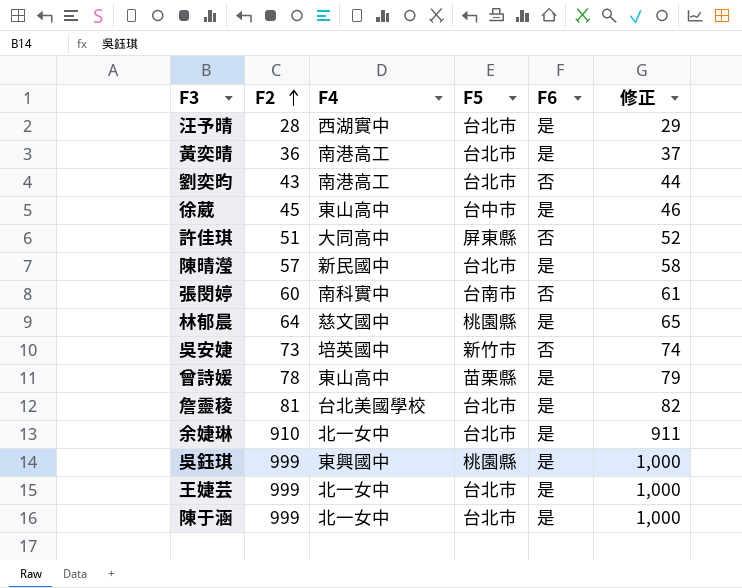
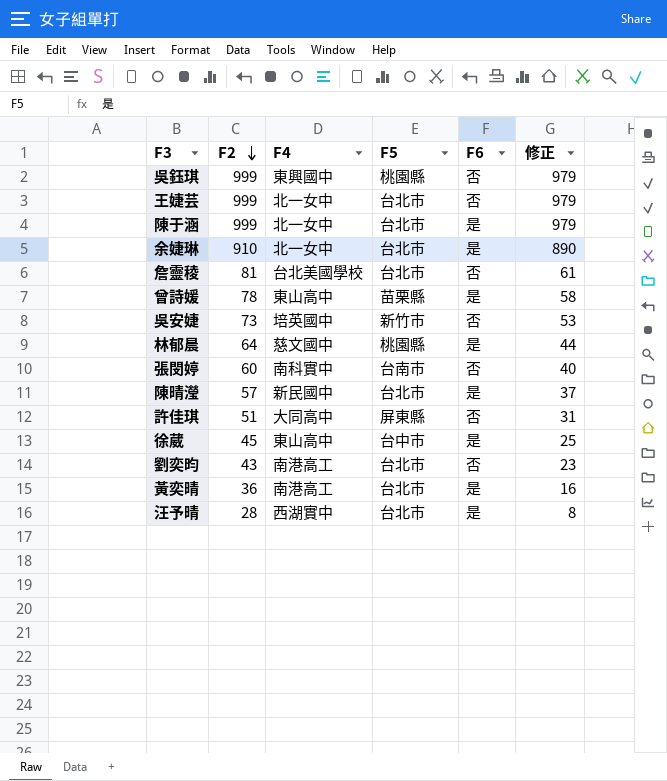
row order: F2 ascending -> F2 descending
column 修正 | formula: [F2] + 1 -> [F2] - 20
吳鈺琪 | F6: 是 -> 否
王婕芸 | F6: 是 -> 否
詹靈稜 | F6: 是 -> 否

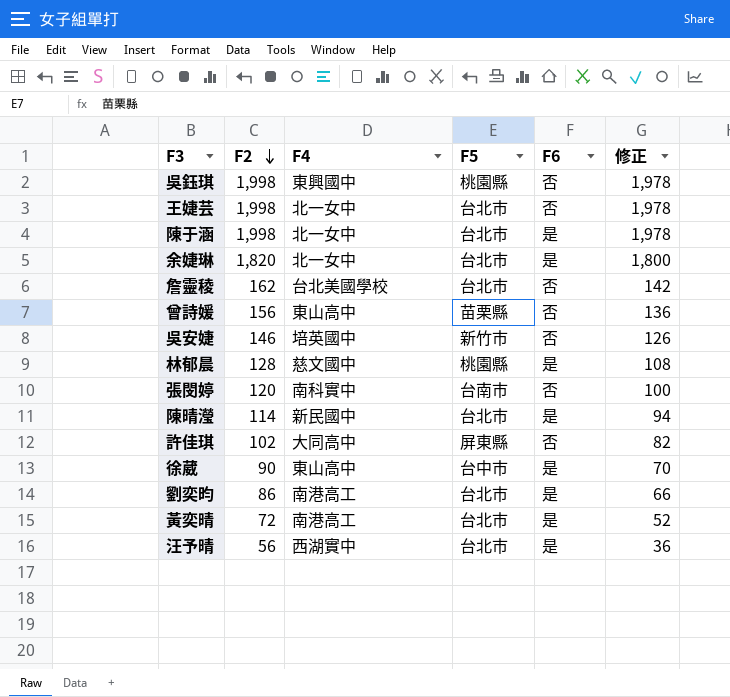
吳鈺琪 | F2: 999 -> 1,998
吳鈺琪 | 修正: 979 -> 1,978
王婕芸 | F2: 999 -> 1,998
王婕芸 | 修正: 979 -> 1,978
陳于涵 | F2: 999 -> 1,998
陳于涵 | 修正: 979 -> 1,978
余婕琳 | F2: 910 -> 1,820
余婕琳 | 修正: 890 -> 1,800
詹靈稜 | F2: 81 -> 162
詹靈稜 | 修正: 61 -> 142
曾詩媛 | F2: 78 -> 156
曾詩媛 | F6: 是 -> 否
曾詩媛 | 修正: 58 -> 136
吳安婕 | F2: 73 -> 146
吳安婕 | 修正: 53 -> 126
林郁晨 | F2: 64 -> 128
林郁晨 | 修正: 44 -> 108
張閔婷 | F2: 60 -> 120
張閔婷 | 修正: 40 -> 100
陳晴瀅 | F2: 57 -> 114
陳晴瀅 | 修正: 37 -> 94
許佳琪 | F2: 51 -> 102
許佳琪 | 修正: 31 -> 82
徐葳 | F2: 45 -> 90
徐葳 | 修正: 25 -> 70
劉奕昀 | F2: 43 -> 86
劉奕昀 | F6: 否 -> 是
劉奕昀 | 修正: 23 -> 66
黃奕晴 | F2: 36 -> 72
黃奕晴 | 修正: 16 -> 52
汪予晴 | F2: 28 -> 56
汪予晴 | 修正: 8 -> 36

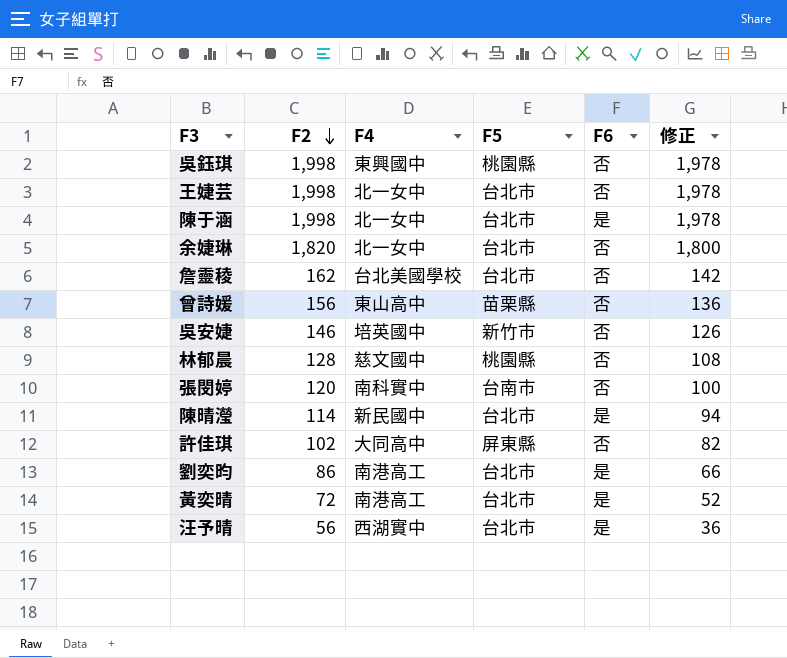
row 徐葳: 90 | 東山高中 | 台中市 | 是 | 70 -> none
余婕琳 | F6: 是 -> 否
林郁晨 | F6: 是 -> 否

